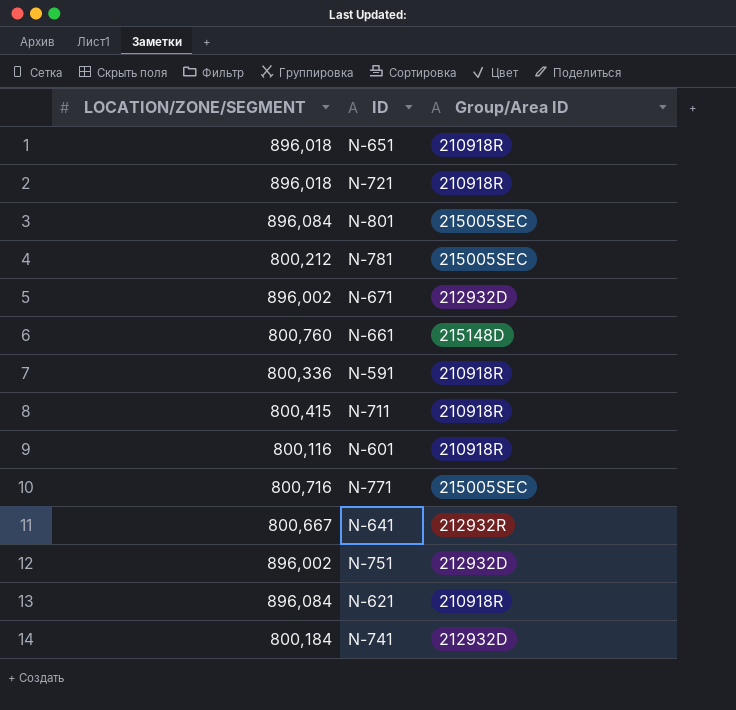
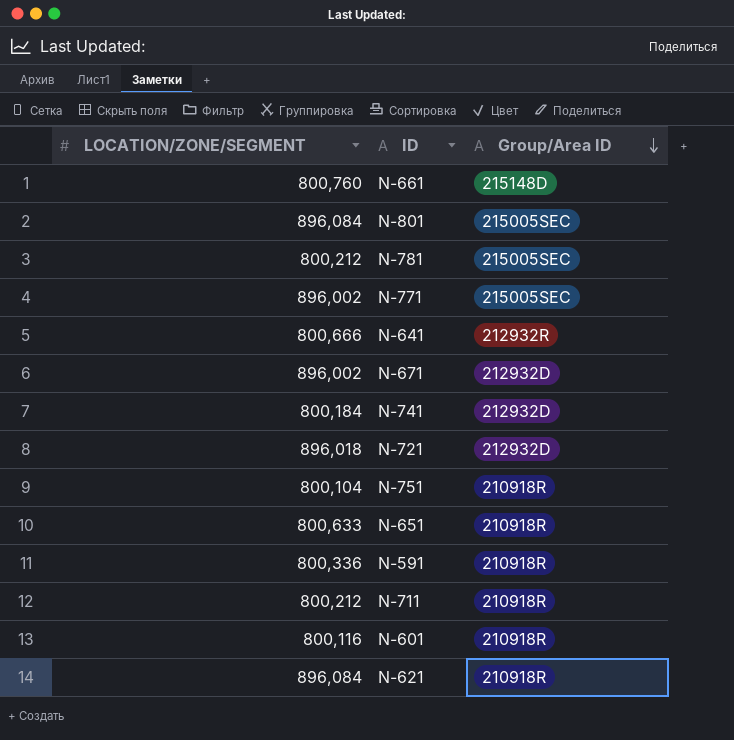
row order: none -> Group/Area ID descending
N-771 | LOCATION/ZONE/SEGMENT: 800,716 -> 896,002
N-641 | LOCATION/ZONE/SEGMENT: 800,667 -> 800,666
N-721 | Group/Area ID: 210918R -> 212932D
N-751 | LOCATION/ZONE/SEGMENT: 896,002 -> 800,104
N-751 | Group/Area ID: 212932D -> 210918R
N-651 | LOCATION/ZONE/SEGMENT: 896,018 -> 800,633
N-711 | LOCATION/ZONE/SEGMENT: 800,415 -> 800,212

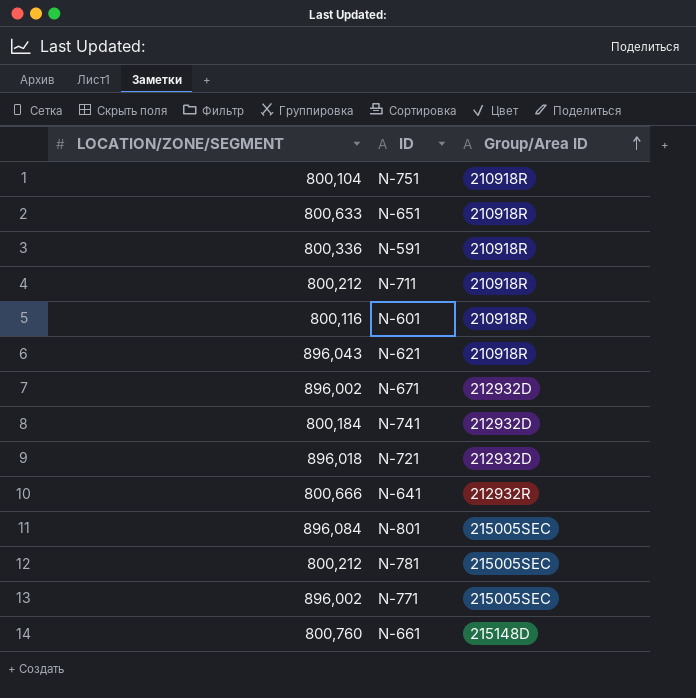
row order: Group/Area ID descending -> Group/Area ID ascending
N-621 | LOCATION/ZONE/SEGMENT: 896,084 -> 896,043

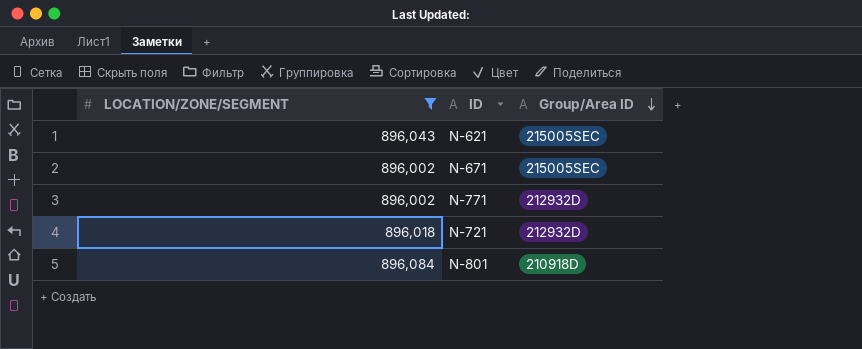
filter: none -> LOCATION/ZONE/SEGMENT >= 896,002
row order: Group/Area ID ascending -> Group/Area ID descending
N-621 | Group/Area ID: 210918R -> 215005SEC
N-671 | Group/Area ID: 212932D -> 215005SEC
N-771 | Group/Area ID: 215005SEC -> 212932D
N-801 | Group/Area ID: 215005SEC -> 210918D

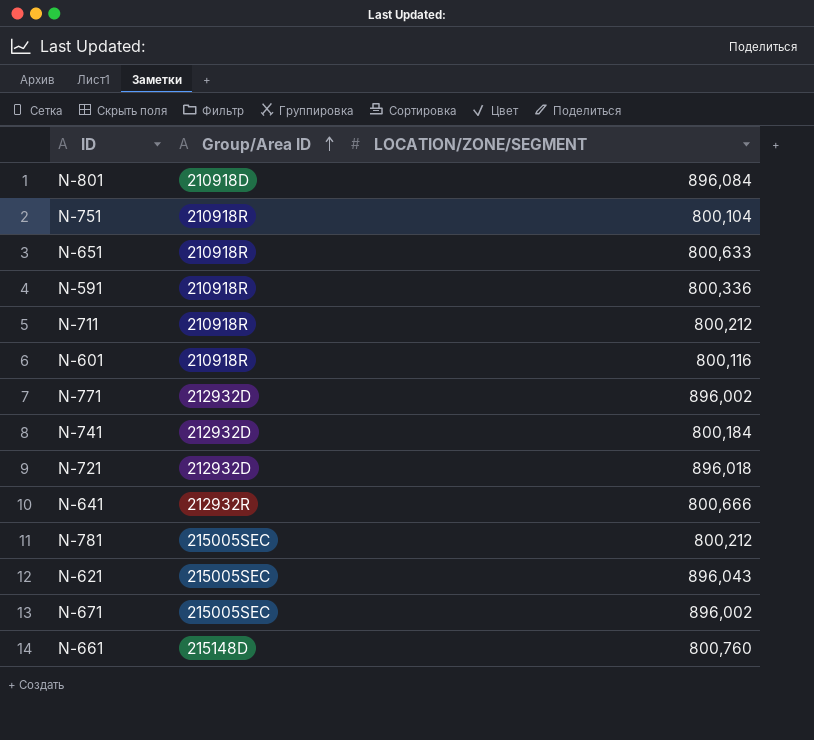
filter: LOCATION/ZONE/SEGMENT >= 896,002 -> none
row order: Group/Area ID descending -> Group/Area ID ascending
column LOCATION/ZONE/SEGMENT | position: 1 -> 3

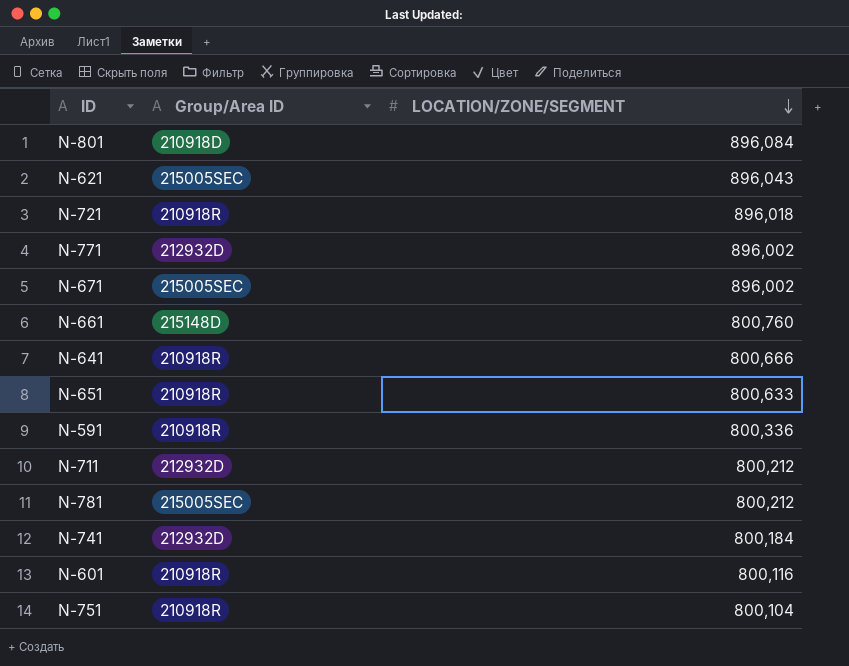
row order: Group/Area ID ascending -> LOCATION/ZONE/SEGMENT descending
N-721 | Group/Area ID: 212932D -> 210918R
N-641 | Group/Area ID: 212932R -> 210918R
N-711 | Group/Area ID: 210918R -> 212932D

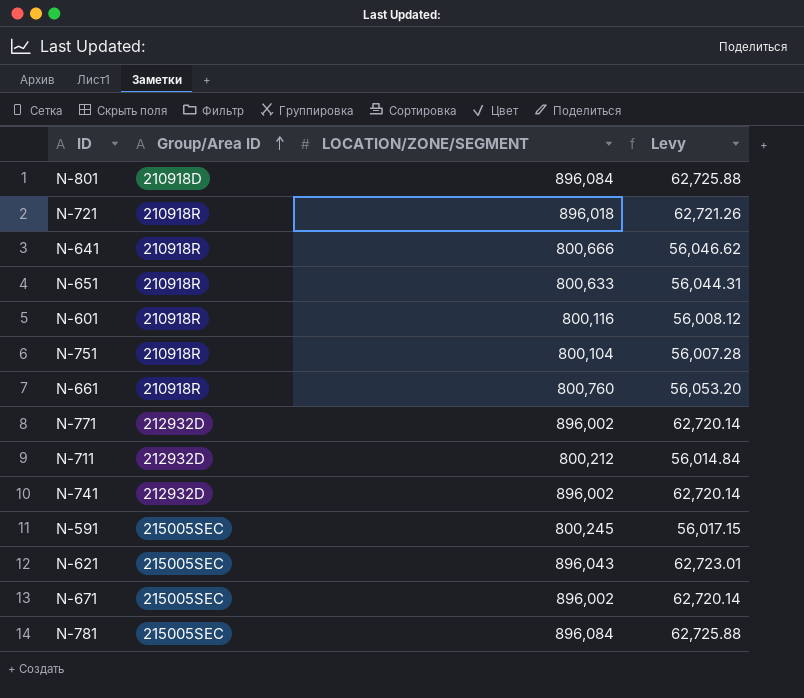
row order: LOCATION/ZONE/SEGMENT descending -> Group/Area ID ascending
column Levy | formula: none -> [LOCATION/ZONE/SEGMENT] * 0.07
N-661 | Group/Area ID: 215148D -> 210918R
N-741 | LOCATION/ZONE/SEGMENT: 800,184 -> 896,002
N-591 | Group/Area ID: 210918R -> 215005SEC
N-591 | LOCATION/ZONE/SEGMENT: 800,336 -> 800,245
N-781 | LOCATION/ZONE/SEGMENT: 800,212 -> 896,084

